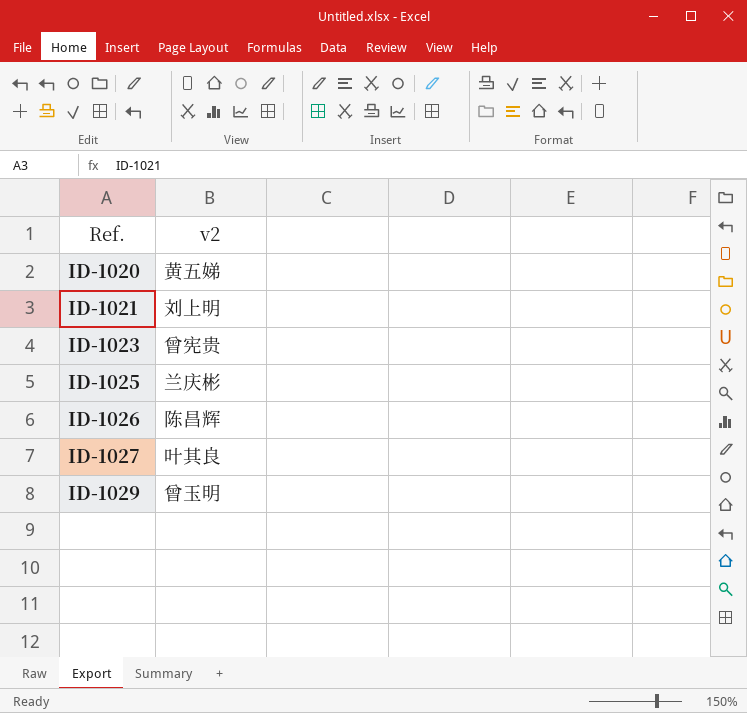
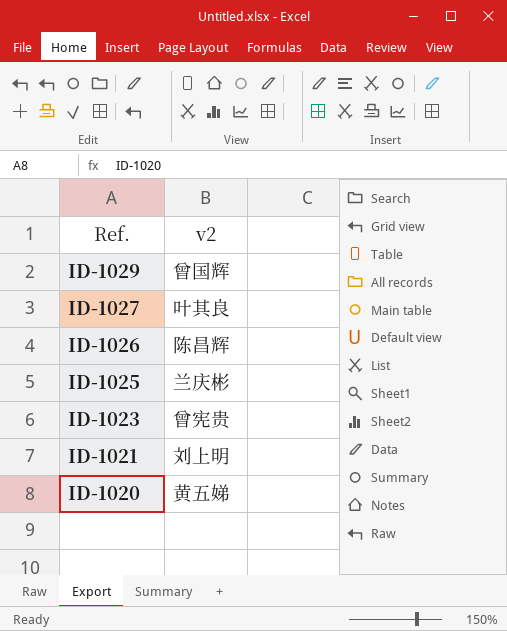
row order: Ref. ascending -> Ref. descending
ID-1029 | v2: 曾玉明 -> 曾国辉

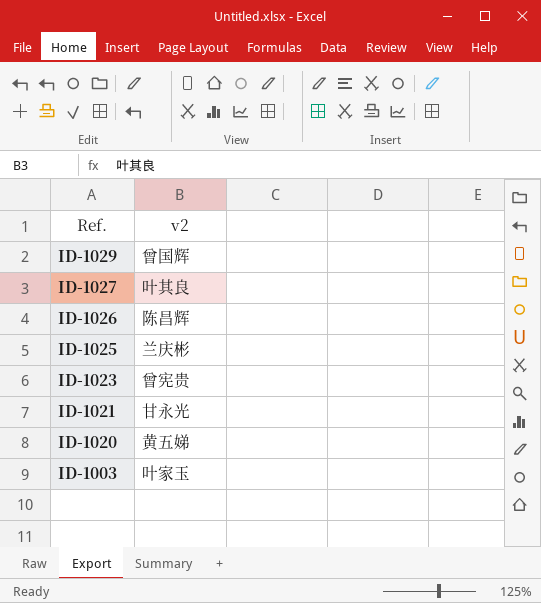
ID-1021 | v2: 刘上明 -> 甘永光
row ID-1003: none -> 叶家玉

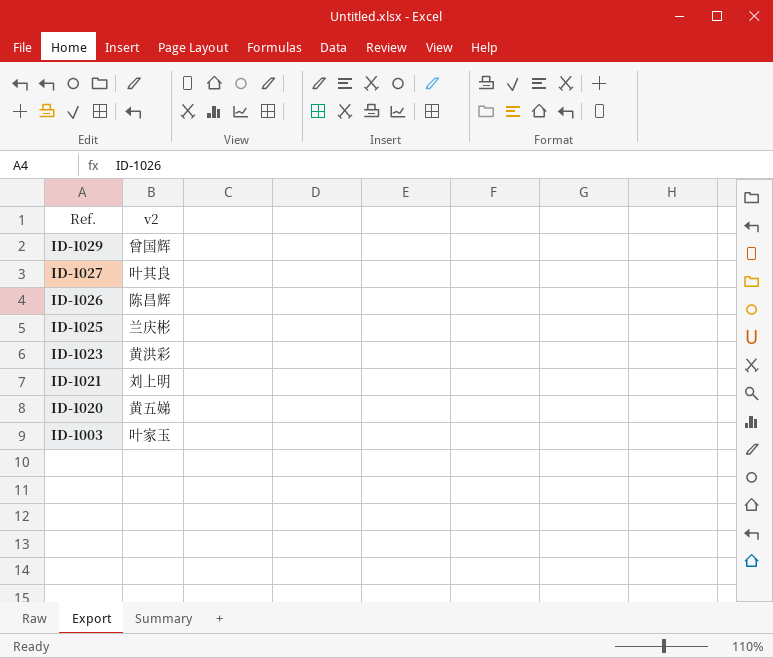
ID-1023 | v2: 曾宪贵 -> 黄洪彩
ID-1021 | v2: 甘永光 -> 刘上明

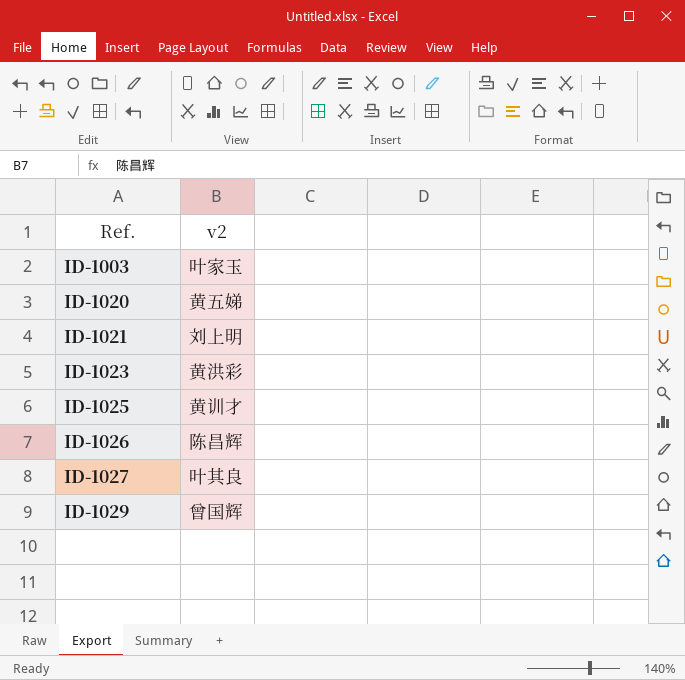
row order: Ref. descending -> Ref. ascending
ID-1025 | v2: 兰庆彬 -> 黄训才

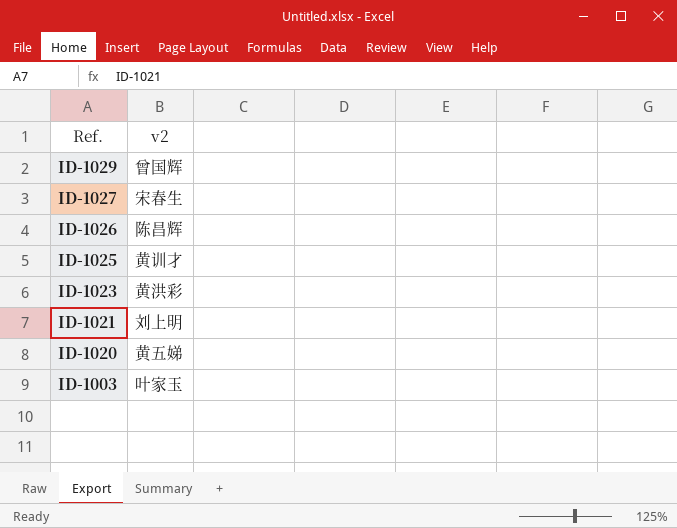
row order: Ref. ascending -> Ref. descending
ID-1027 | v2: 叶其良 -> 宋春生

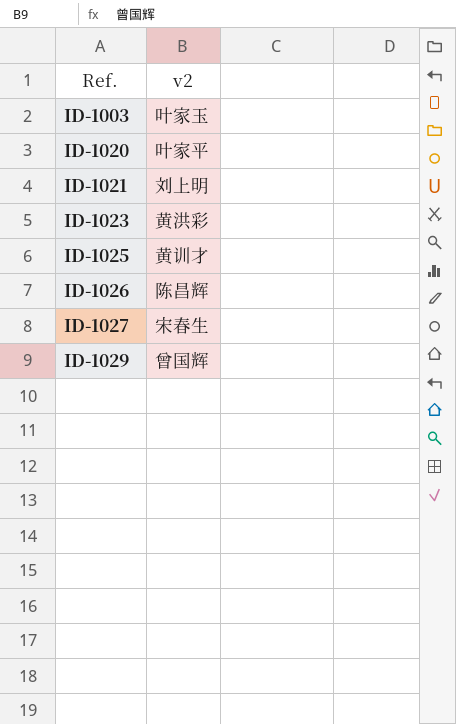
row order: Ref. descending -> Ref. ascending
ID-1020 | v2: 黄五娣 -> 叶家平

